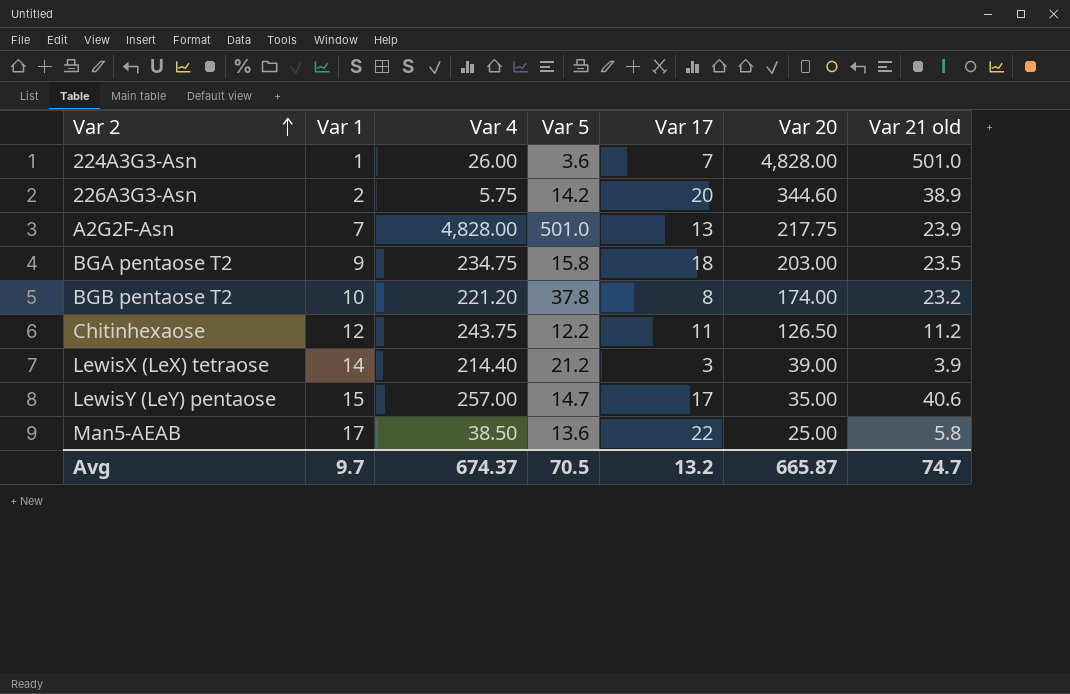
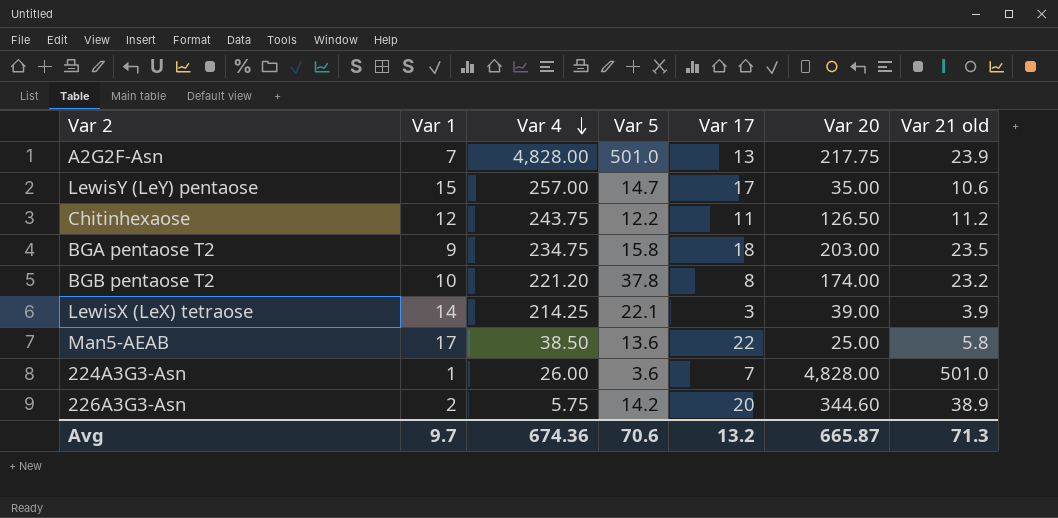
row order: Var 2 ascending -> Var 4 descending
LewisY (LeY) pentaose | Var 21 old: 40.6 -> 10.6
LewisX (LeX) tetraose | Var 4: 214.40 -> 214.25
LewisX (LeX) tetraose | Var 5: 21.2 -> 22.1
Avg | Var 4: 674.37 -> 674.36
Avg | Var 5: 70.5 -> 70.6
Avg | Var 21 old: 74.7 -> 71.3

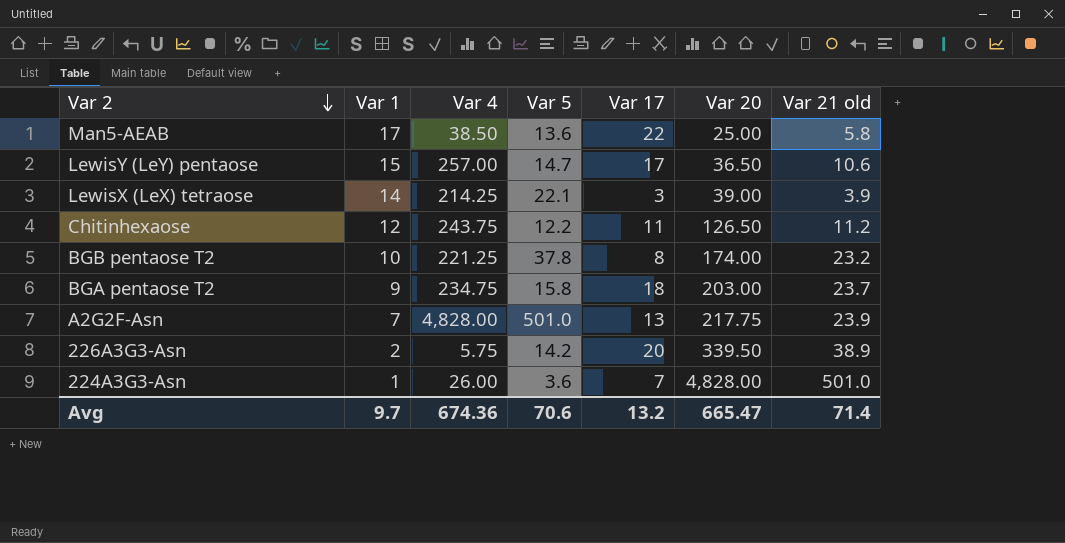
row order: Var 4 descending -> Var 2 descending
LewisY (LeY) pentaose | Var 20: 35.00 -> 36.50
BGB pentaose T2 | Var 4: 221.20 -> 221.25
BGA pentaose T2 | Var 21 old: 23.5 -> 23.7
226A3G3-Asn | Var 20: 344.60 -> 339.50
Avg | Var 20: 665.87 -> 665.47
Avg | Var 21 old: 71.3 -> 71.4

